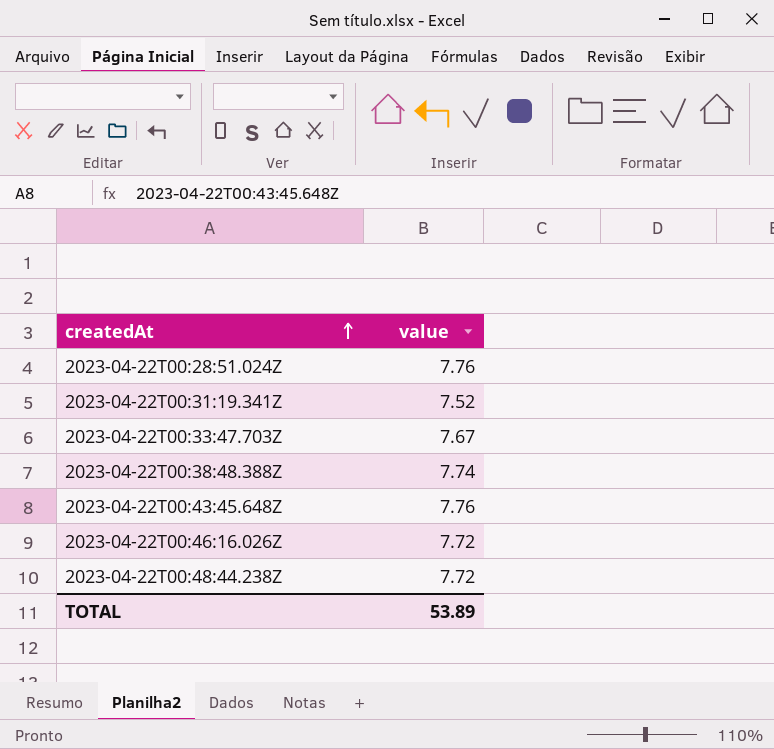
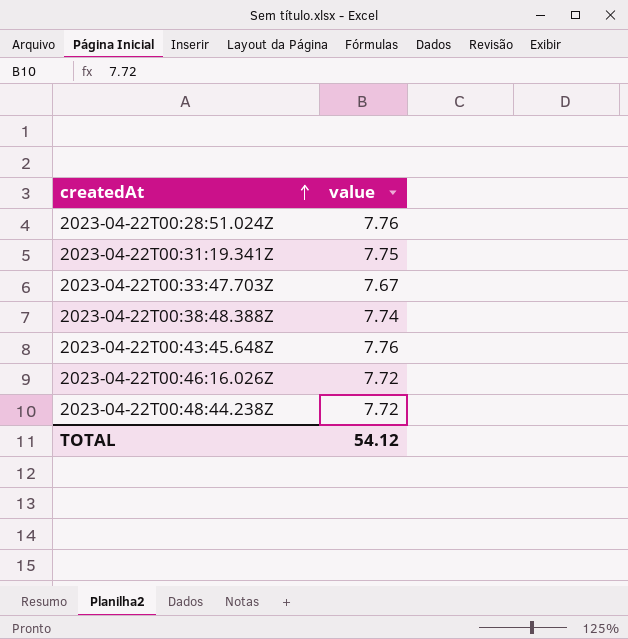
2023-04-22T00:31:19.341Z | value: 7.52 -> 7.75
TOTAL | value: 53.89 -> 54.12

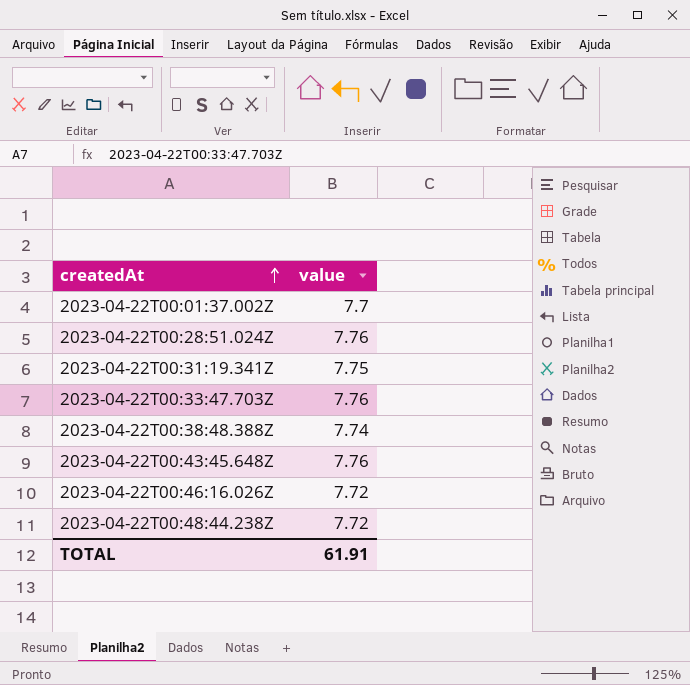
row 2023-04-22T00:01:37.002Z: none -> 7.7
2023-04-22T00:33:47.703Z | value: 7.67 -> 7.76
TOTAL | value: 54.12 -> 61.91

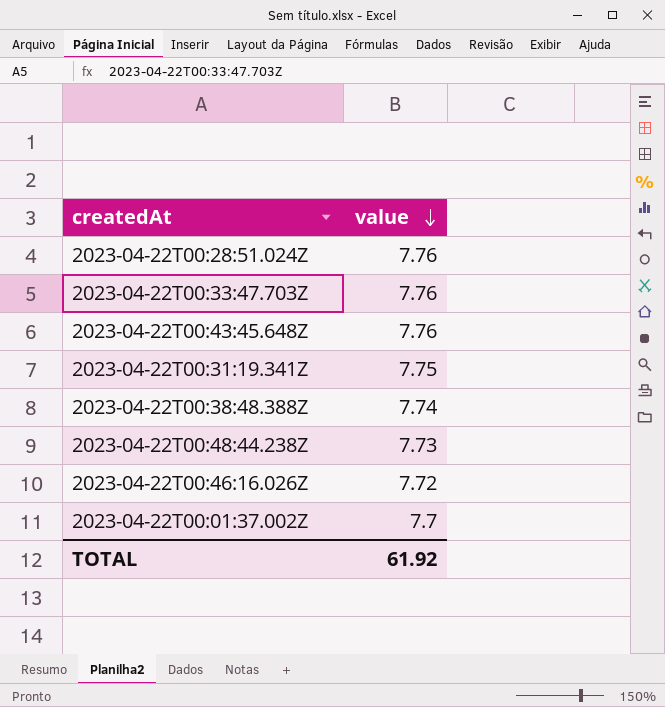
row order: createdAt ascending -> value descending
2023-04-22T00:48:44.238Z | value: 7.72 -> 7.73
TOTAL | value: 61.91 -> 61.92

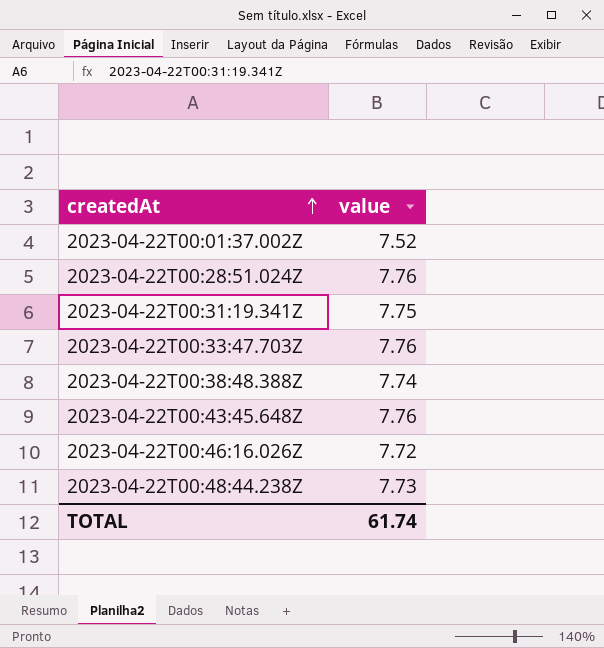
row order: value descending -> createdAt ascending
2023-04-22T00:01:37.002Z | value: 7.7 -> 7.52
TOTAL | value: 61.92 -> 61.74

